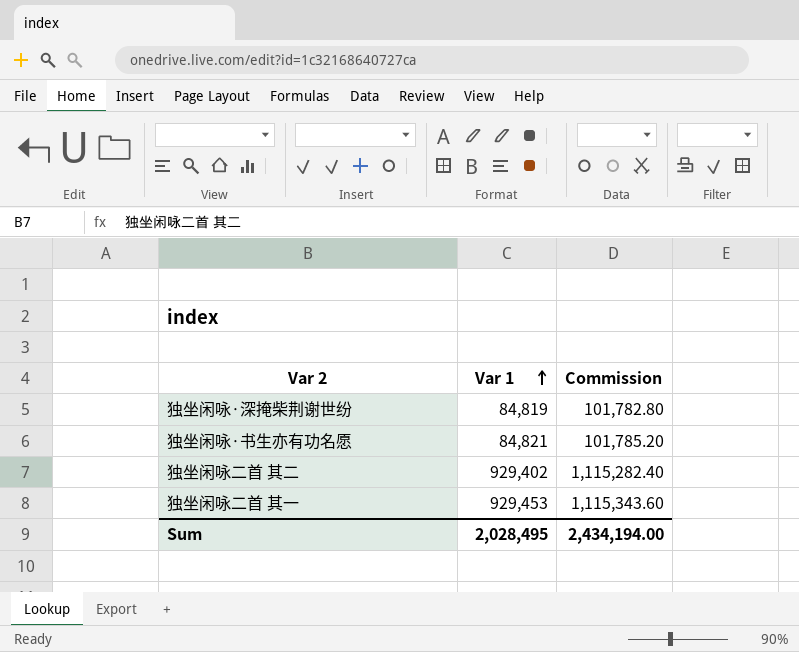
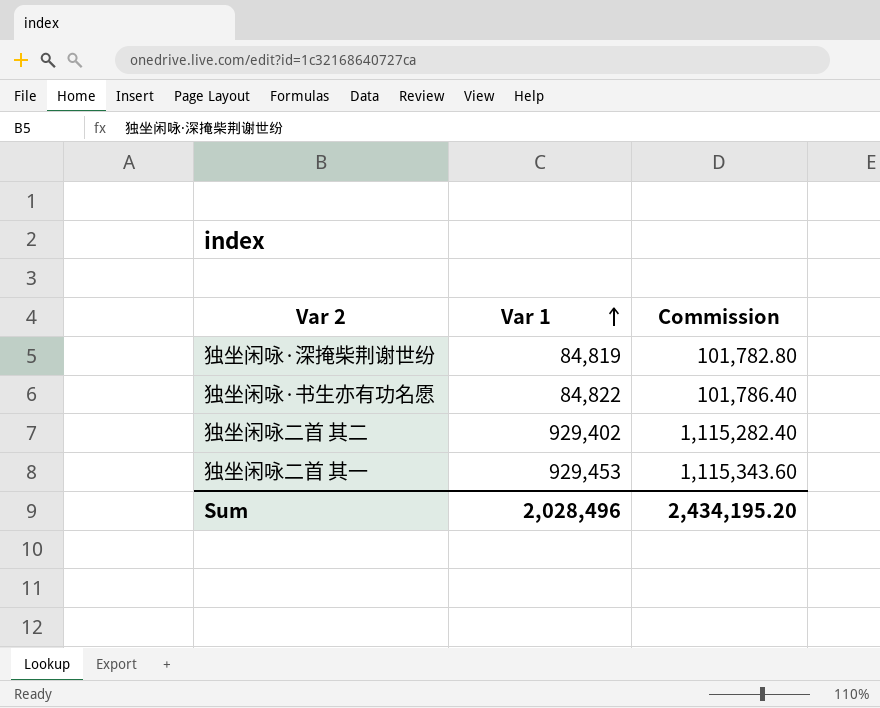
独坐闲咏·书生亦有功名愿 | Var 1: 84,821 -> 84,822
独坐闲咏·书生亦有功名愿 | Commission: 101,785.20 -> 101,786.40
Sum | Var 1: 2,028,495 -> 2,028,496
Sum | Commission: 2,434,194.00 -> 2,434,195.20

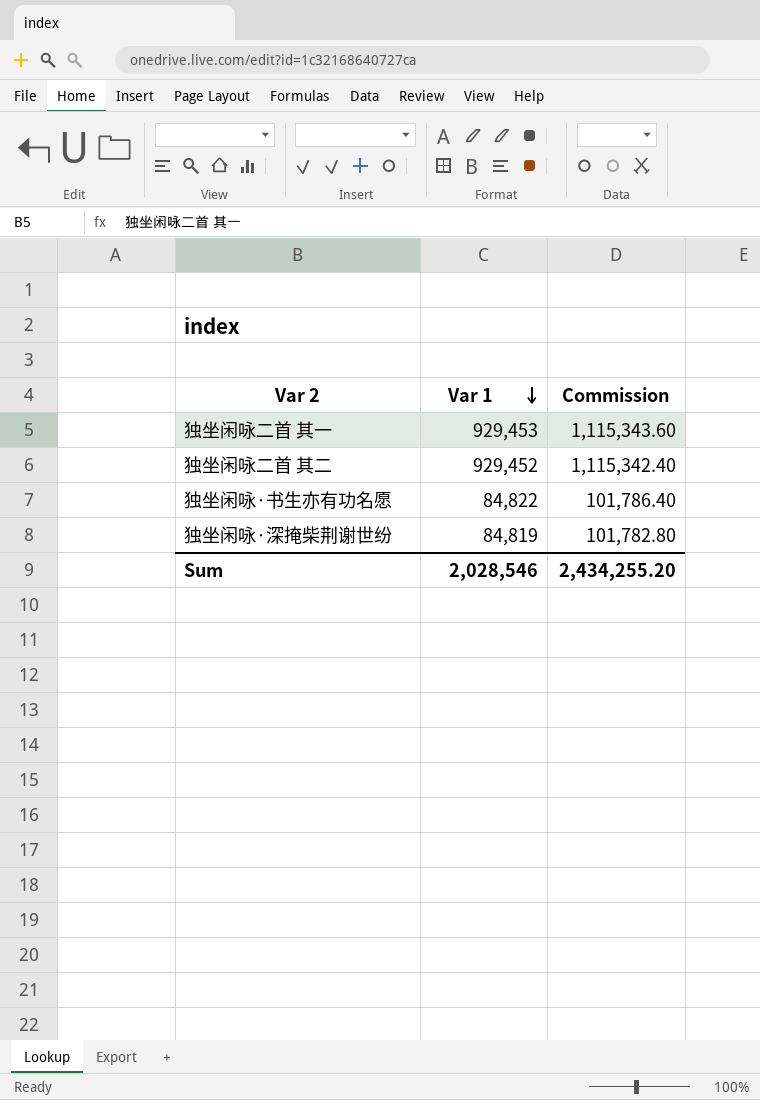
row order: Var 1 ascending -> Var 1 descending
独坐闲咏二首 其二 | Var 1: 929,402 -> 929,452
独坐闲咏二首 其二 | Commission: 1,115,282.40 -> 1,115,342.40
Sum | Var 1: 2,028,496 -> 2,028,546
Sum | Commission: 2,434,195.20 -> 2,434,255.20

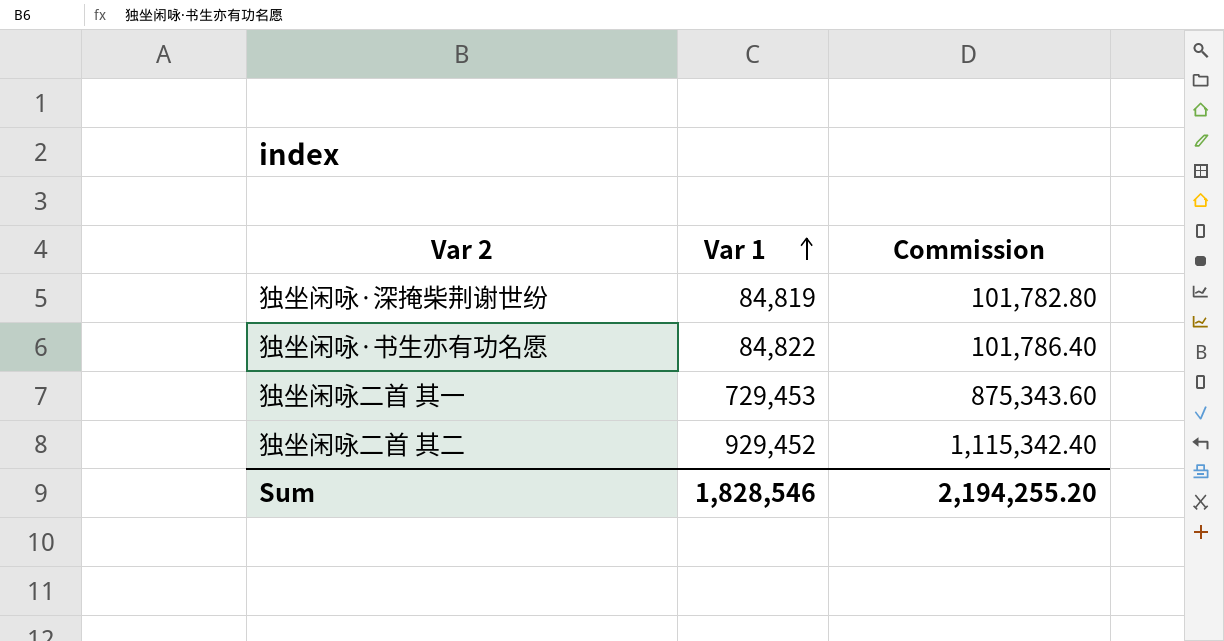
row order: Var 1 descending -> Var 1 ascending
独坐闲咏二首 其一 | Var 1: 929,453 -> 729,453
独坐闲咏二首 其一 | Commission: 1,115,343.60 -> 875,343.60
Sum | Var 1: 2,028,546 -> 1,828,546
Sum | Commission: 2,434,255.20 -> 2,194,255.20

